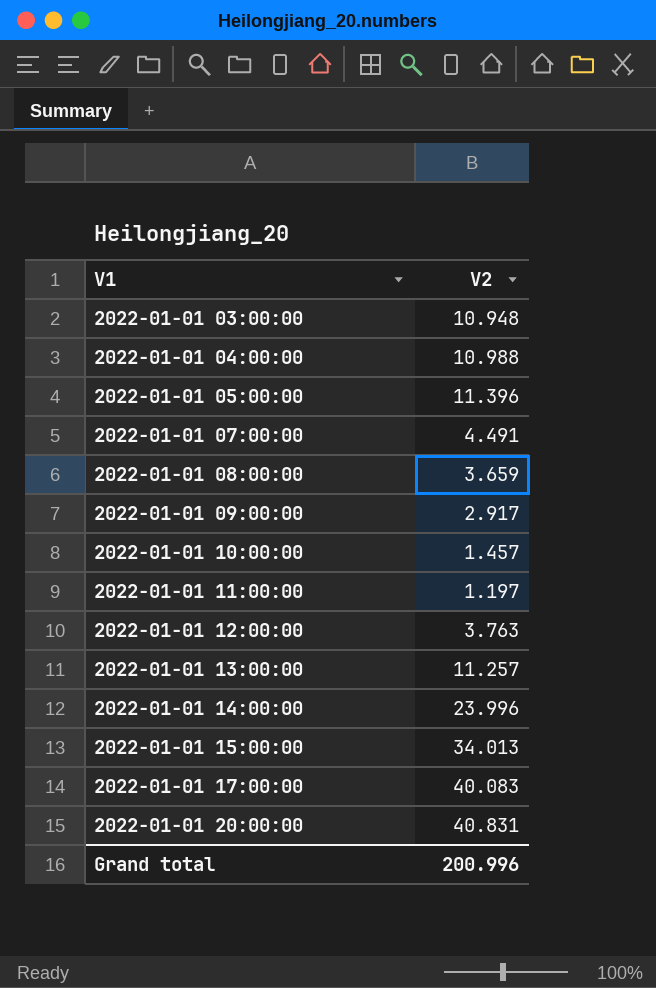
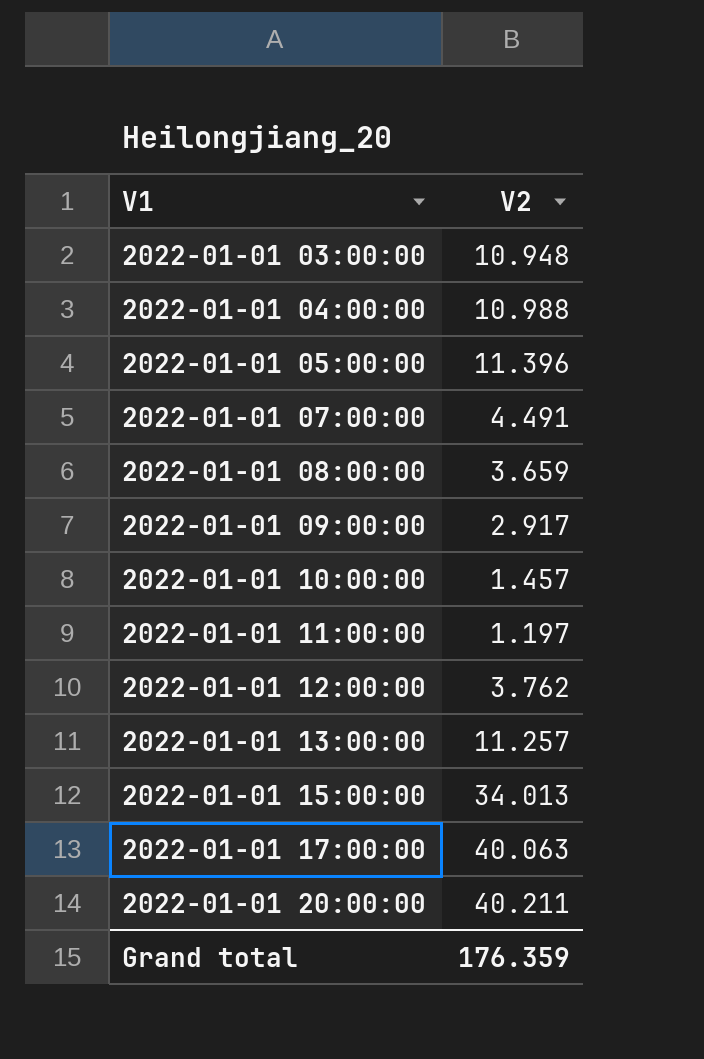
row 2022-01-01 14:00:00: 23.996 -> none
2022-01-01 12:00:00 | V2: 3.763 -> 3.762
2022-01-01 17:00:00 | V2: 40.083 -> 40.063
2022-01-01 20:00:00 | V2: 40.831 -> 40.211
Grand total | V2: 200.996 -> 176.359

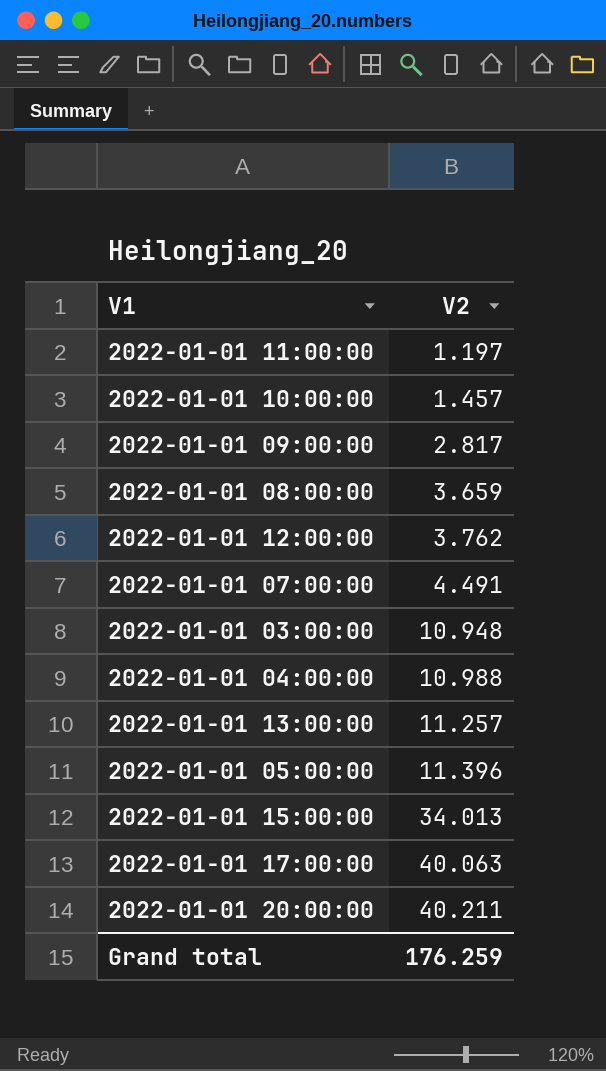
row order: V1 ascending -> V2 ascending
2022-01-01 09:00:00 | V2: 2.917 -> 2.817
Grand total | V2: 176.359 -> 176.259

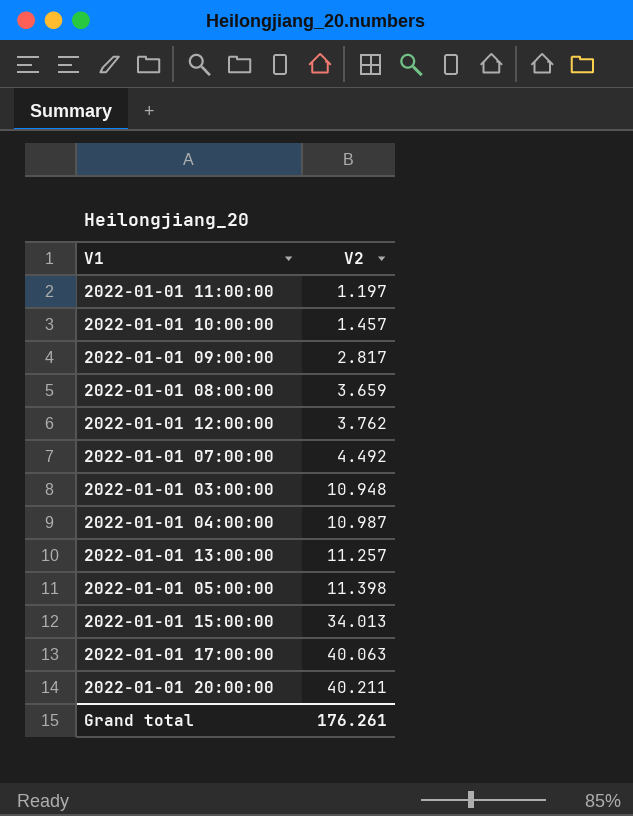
2022-01-01 07:00:00 | V2: 4.491 -> 4.492
2022-01-01 04:00:00 | V2: 10.988 -> 10.987
2022-01-01 05:00:00 | V2: 11.396 -> 11.398
Grand total | V2: 176.259 -> 176.261

